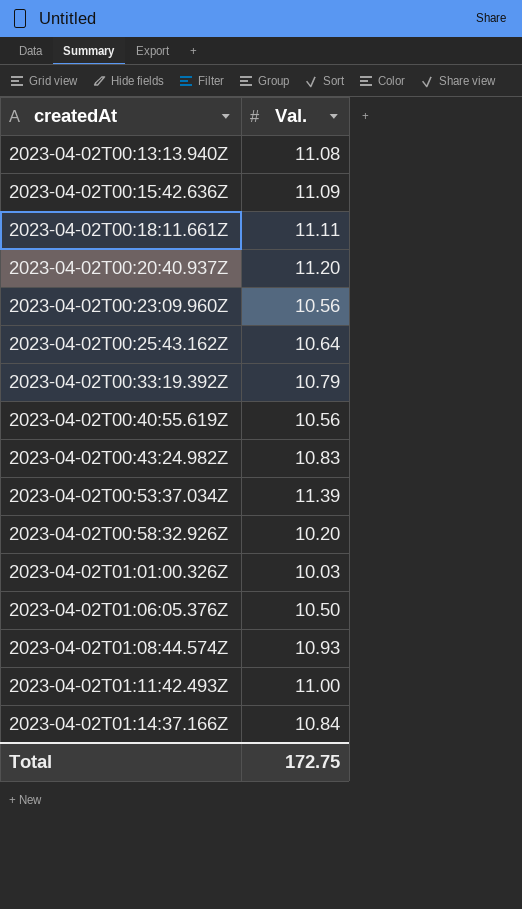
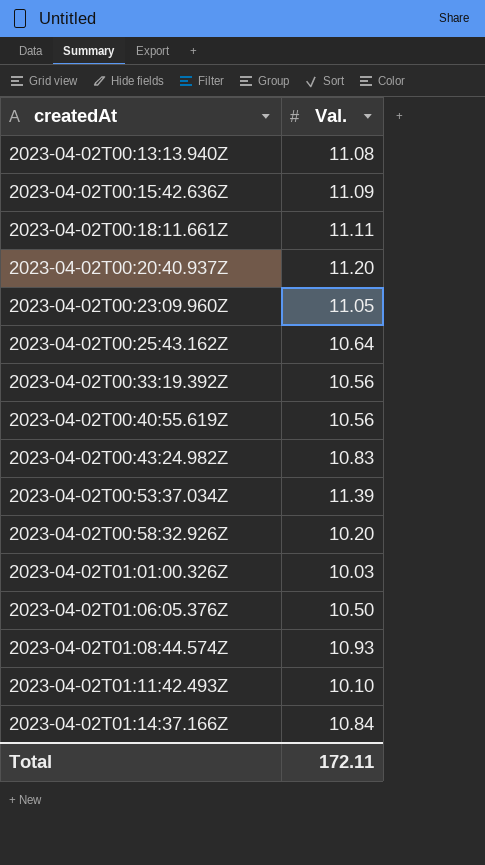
2023-04-02T00:23:09.960Z | Val.: 10.56 -> 11.05
2023-04-02T00:33:19.392Z | Val.: 10.79 -> 10.56
2023-04-02T01:11:42.493Z | Val.: 11.00 -> 10.10
Total | Val.: 172.75 -> 172.11

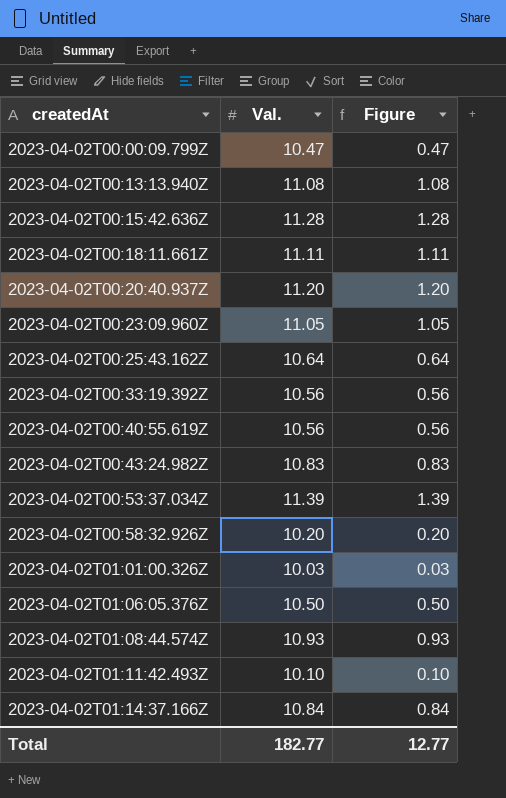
column Figure | formula: none -> [Val.] - 10
row 2023-04-02T00:00:09.799Z: none -> 10.47 | 0.47
2023-04-02T00:15:42.636Z | Val.: 11.09 -> 11.28
Total | Val.: 172.11 -> 182.77

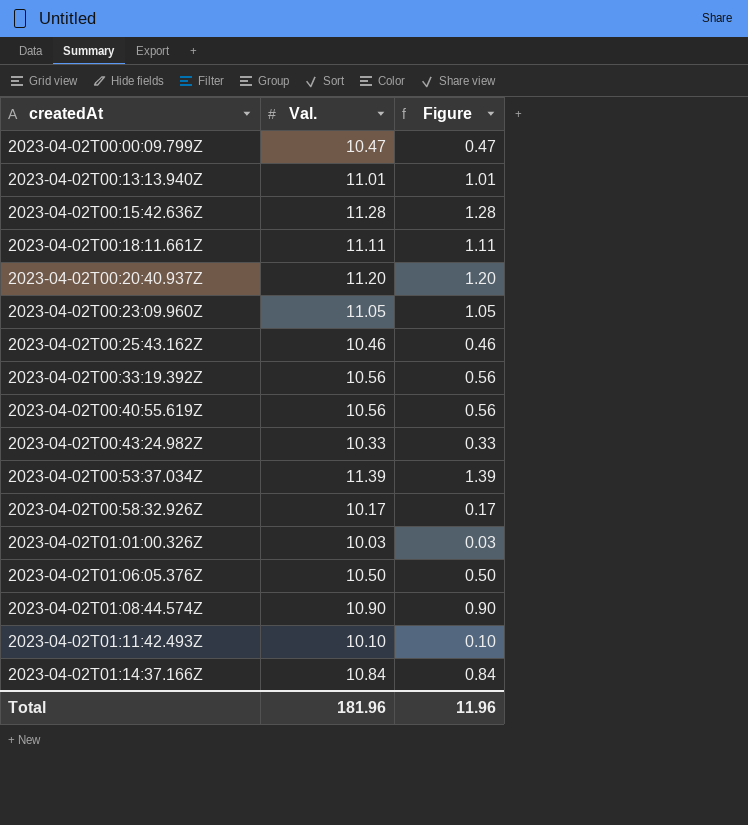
2023-04-02T00:13:13.940Z | Val.: 11.08 -> 11.01
2023-04-02T00:13:13.940Z | Figure: 1.08 -> 1.01
2023-04-02T00:25:43.162Z | Val.: 10.64 -> 10.46
2023-04-02T00:25:43.162Z | Figure: 0.64 -> 0.46
2023-04-02T00:43:24.982Z | Val.: 10.83 -> 10.33
2023-04-02T00:43:24.982Z | Figure: 0.83 -> 0.33
2023-04-02T00:58:32.926Z | Val.: 10.20 -> 10.17
2023-04-02T00:58:32.926Z | Figure: 0.20 -> 0.17
2023-04-02T01:08:44.574Z | Val.: 10.93 -> 10.90
2023-04-02T01:08:44.574Z | Figure: 0.93 -> 0.90
Total | Val.: 182.77 -> 181.96
Total | Figure: 12.77 -> 11.96

